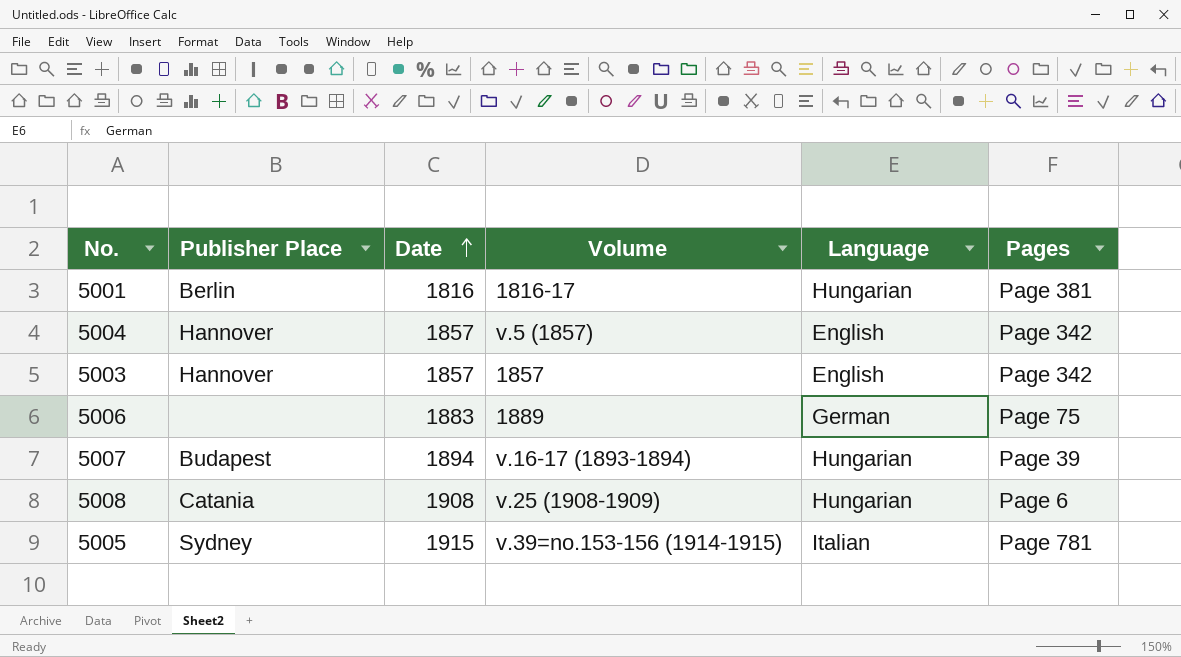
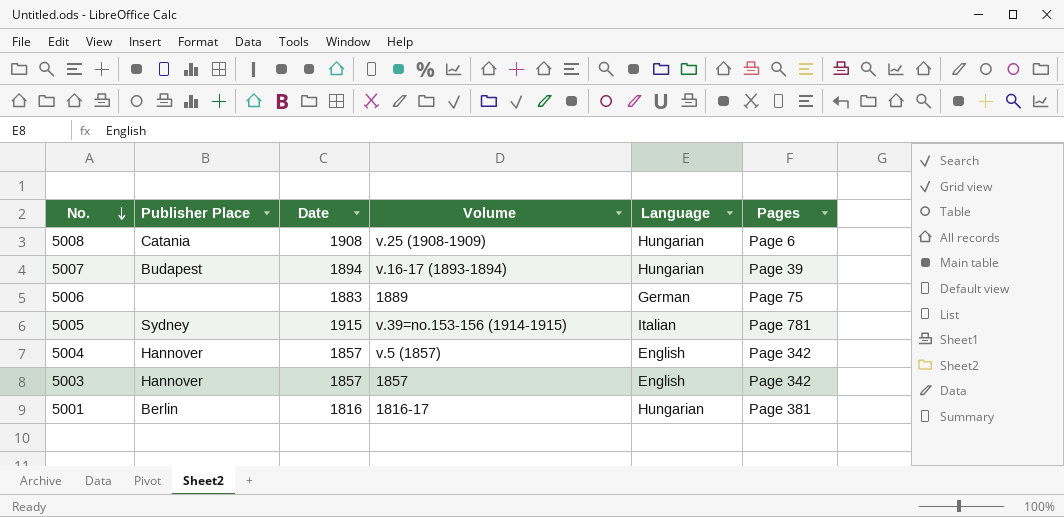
row order: Date ascending -> No. descending

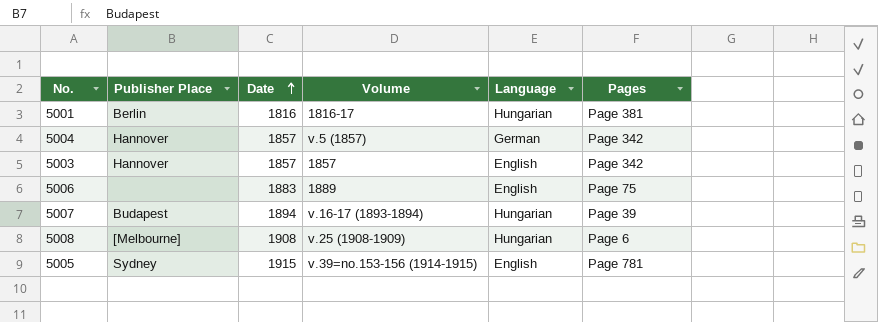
row order: No. descending -> Date ascending
5004 | Language: English -> German
5006 | Language: German -> English
5008 | Publisher Place: Catania -> [Melbourne]
5005 | Language: Italian -> English

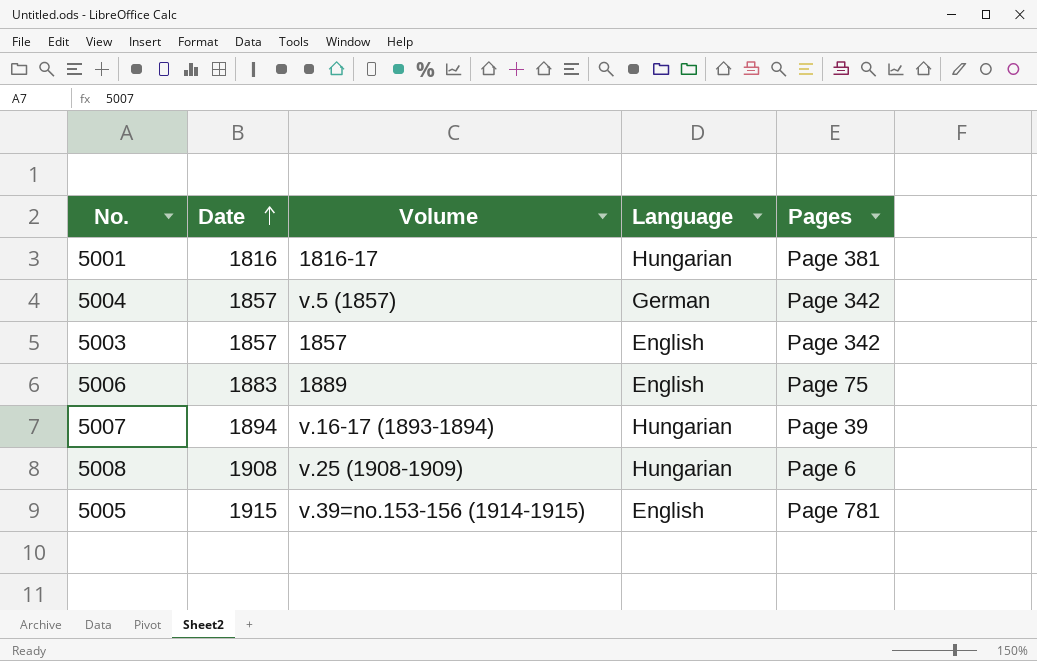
column Publisher Place | position: 2 -> none

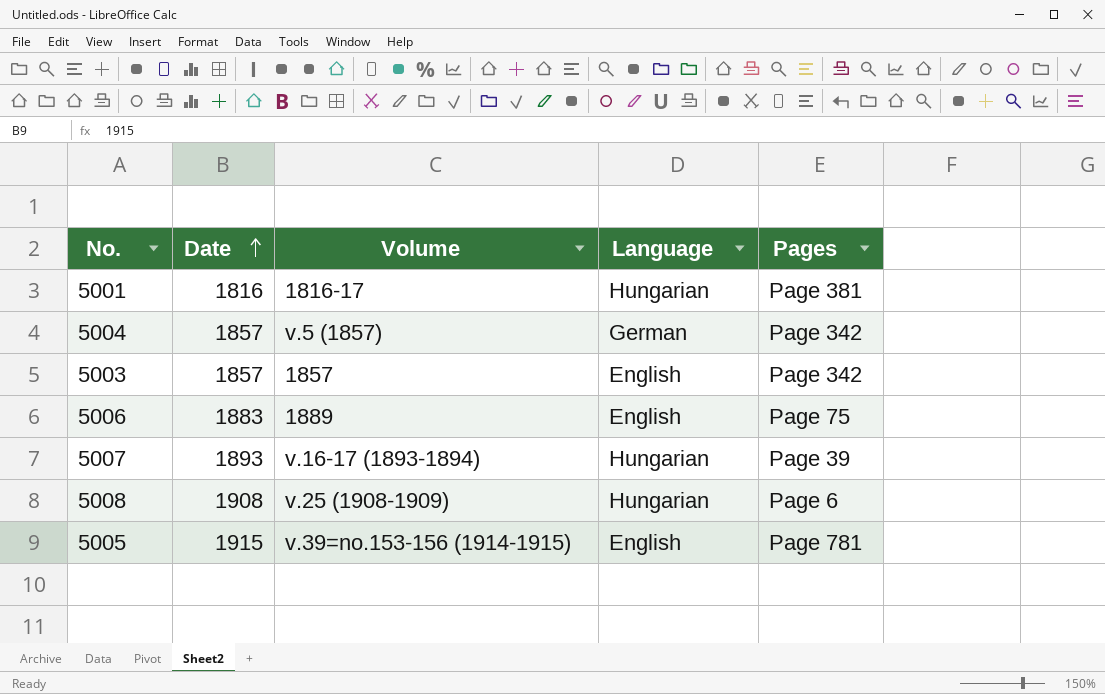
5007 | Date: 1894 -> 1893

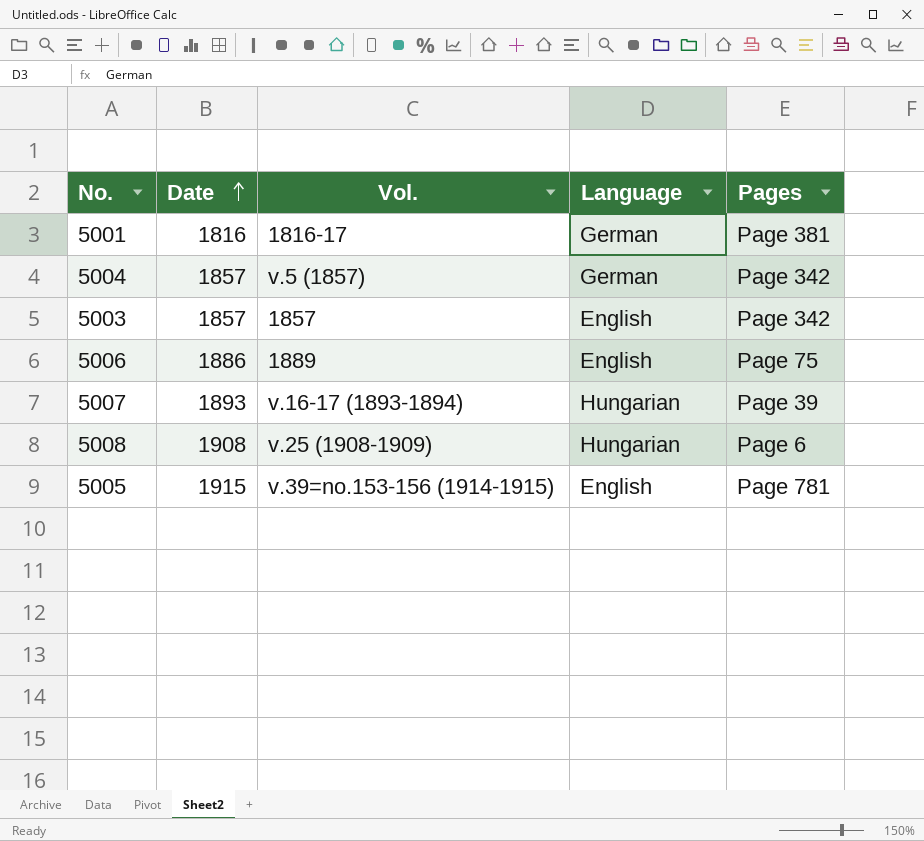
column name: Volume -> Vol.
5001 | Language: Hungarian -> German
5006 | Date: 1883 -> 1886

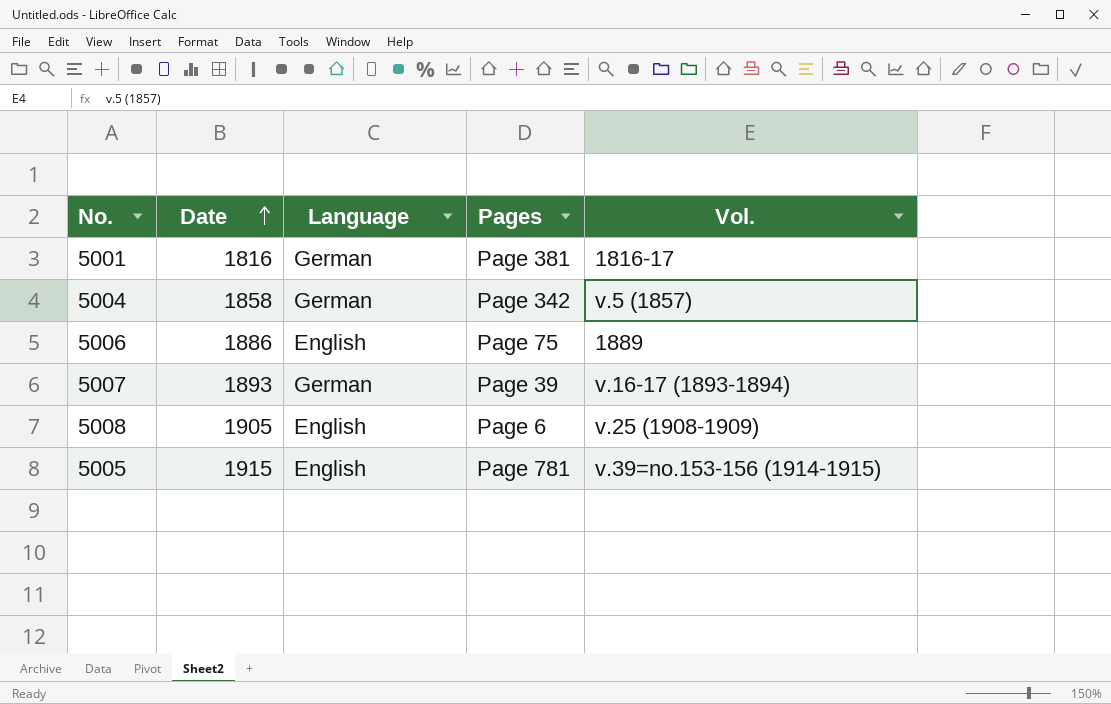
column Vol. | position: 3 -> 5
row 5003: 1857 | 1857 | English | Page 342 -> none
5004 | Date: 1857 -> 1858
5007 | Language: Hungarian -> German
5008 | Date: 1908 -> 1905
5008 | Language: Hungarian -> English

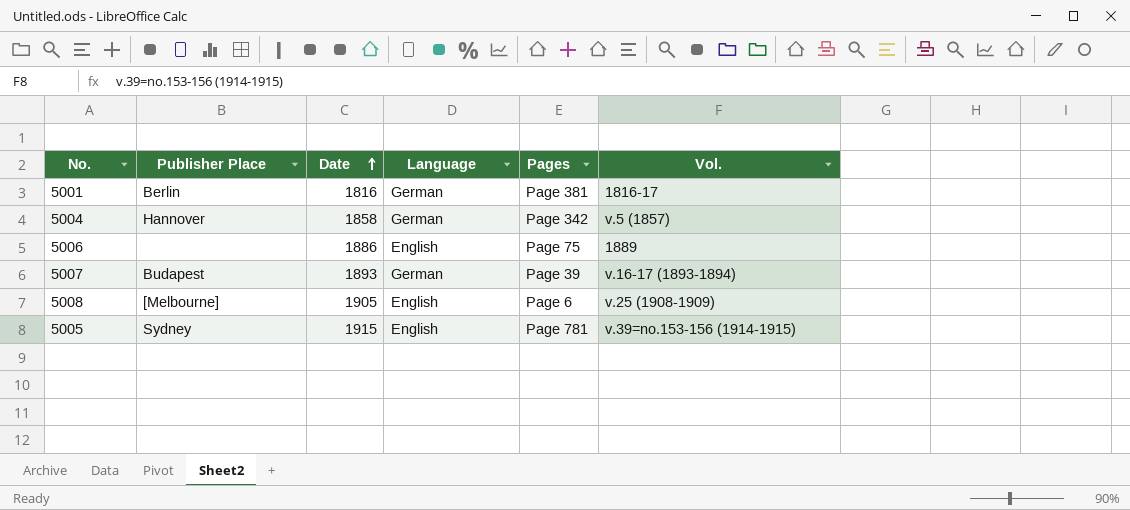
column Publisher Place | position: none -> 2

